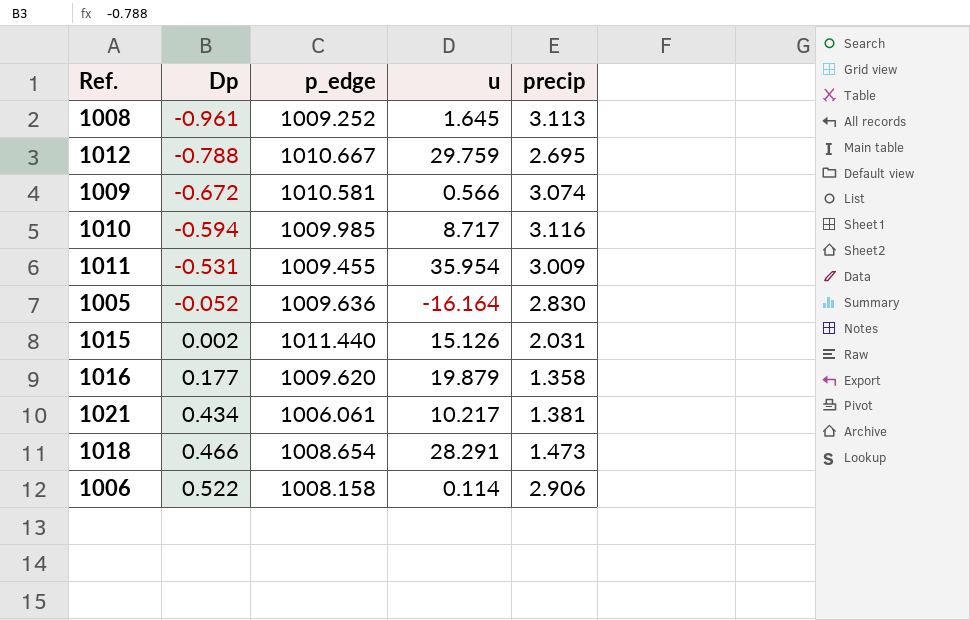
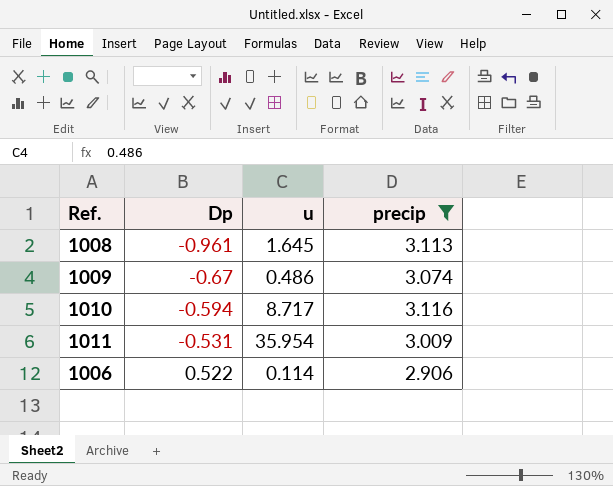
filter: none -> precip >= 2.906
column p_edge | position: 3 -> none
1009 | Dp: -0.672 -> -0.67
1009 | u: 0.566 -> 0.486

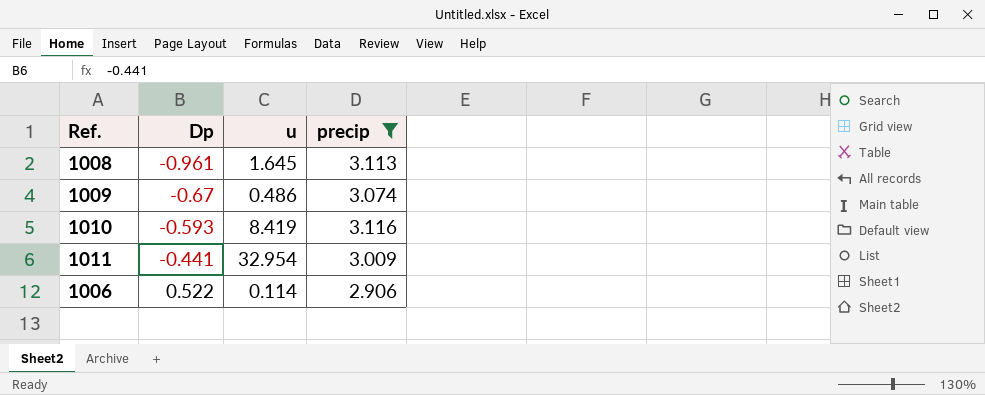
1010 | Dp: -0.594 -> -0.593
1010 | u: 8.717 -> 8.419
1011 | Dp: -0.531 -> -0.441
1011 | u: 35.954 -> 32.954

